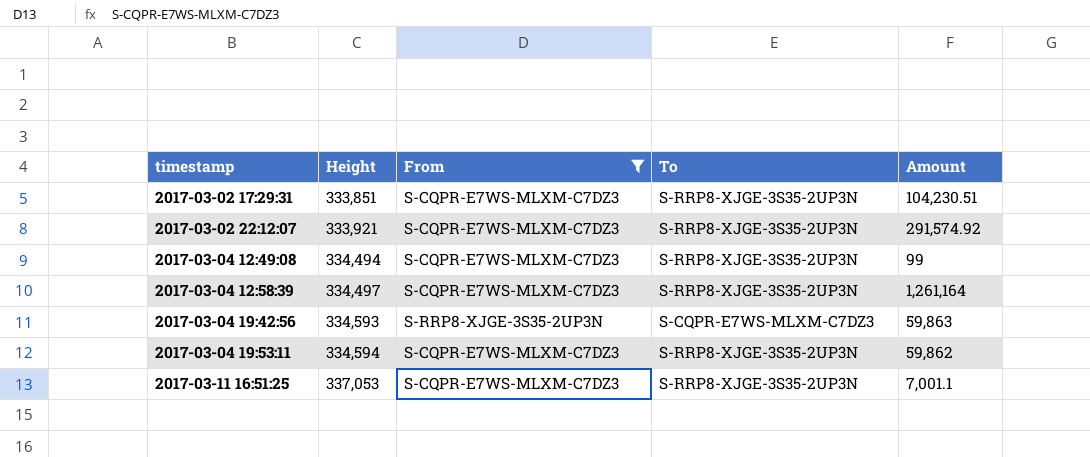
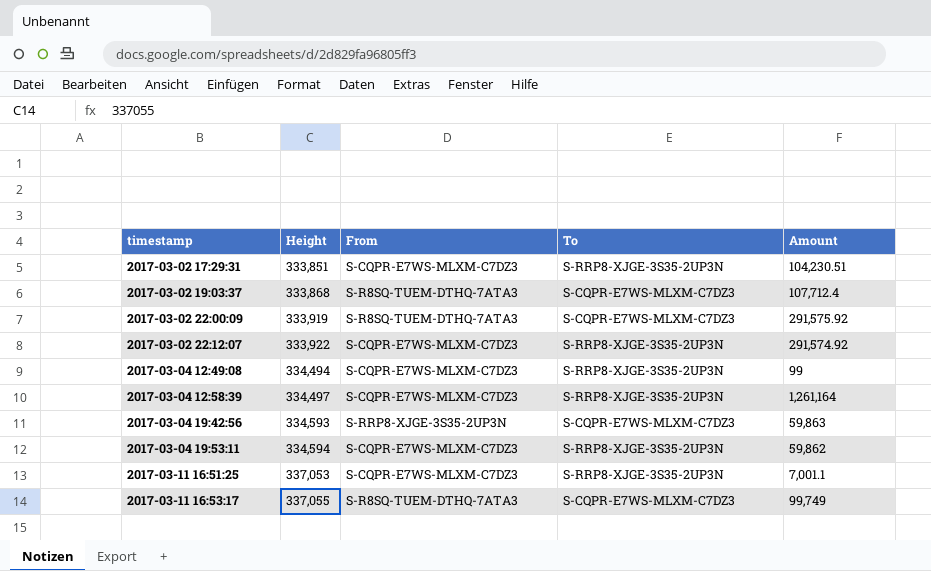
filter: From != S-R8SQ-TUEM-DTHQ-7ATA3 -> none
2017-03-02 22:12:07 | Height: 333,921 -> 333,922

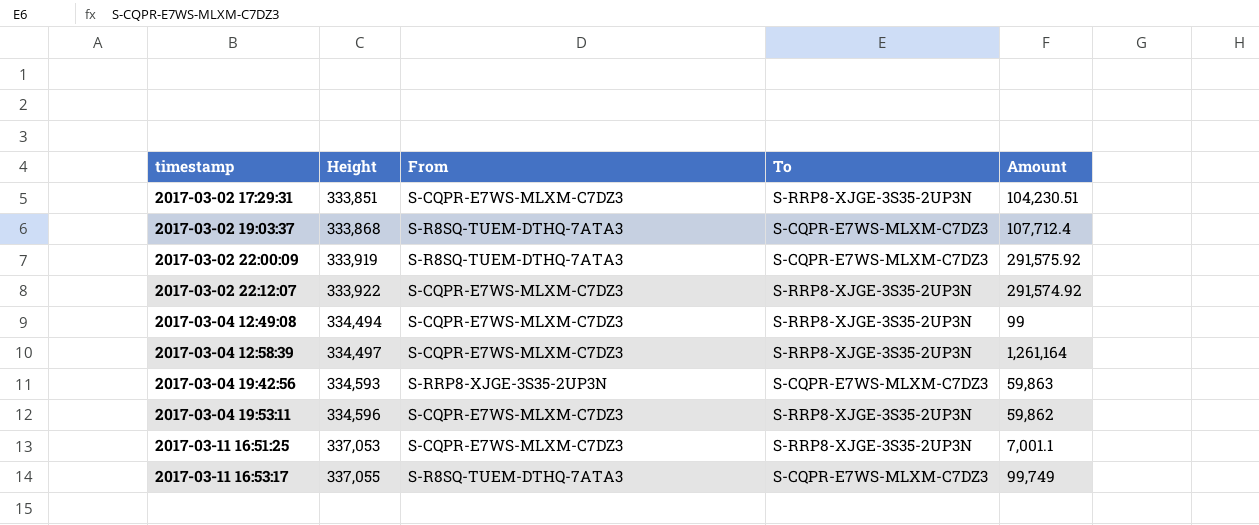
2017-03-04 19:53:11 | Height: 334,594 -> 334,596

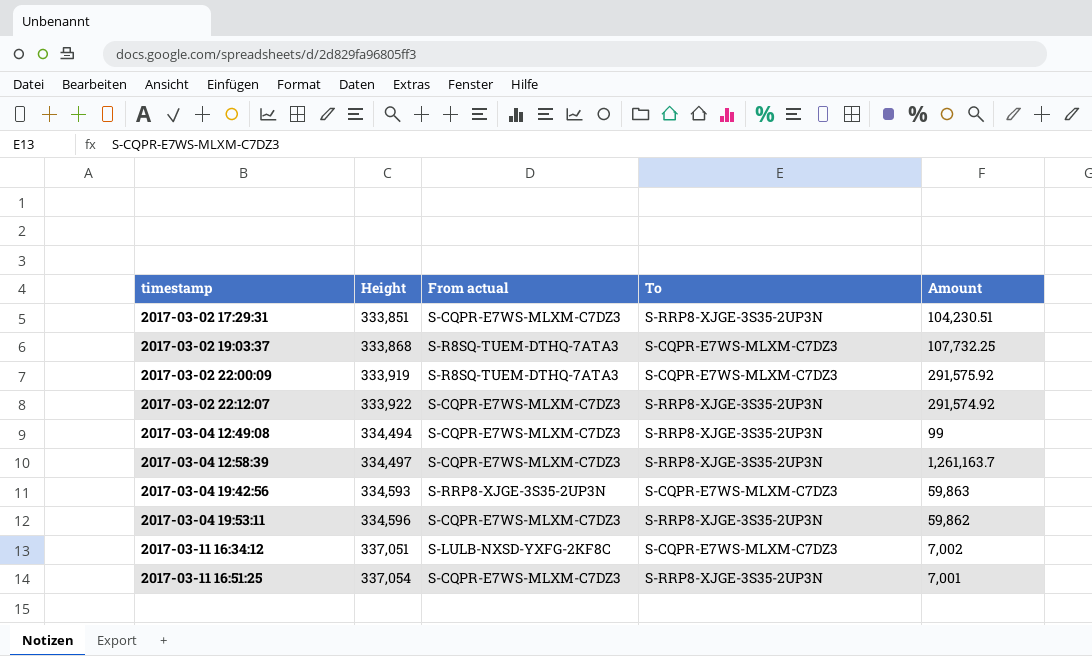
column name: From -> From actual
row 2017-03-11 16:53:17: 337,055 | S-R8SQ-TUEM-DTHQ-7ATA3 | S-CQPR-E7WS-MLXM-C7DZ3 | 99,749 -> none
2017-03-02 19:03:37 | Amount: 107,712.4 -> 107,732.25
2017-03-04 12:58:39 | Amount: 1,261,164 -> 1,261,163.7
row 2017-03-11 16:34:12: none -> 337,051 | S-LULB-NXSD-YXFG-2KF8C | S-CQPR-E7WS-MLXM-C7DZ3 | 7,002
2017-03-11 16:51:25 | Height: 337,053 -> 337,054
2017-03-11 16:51:25 | Amount: 7,001.1 -> 7,001

